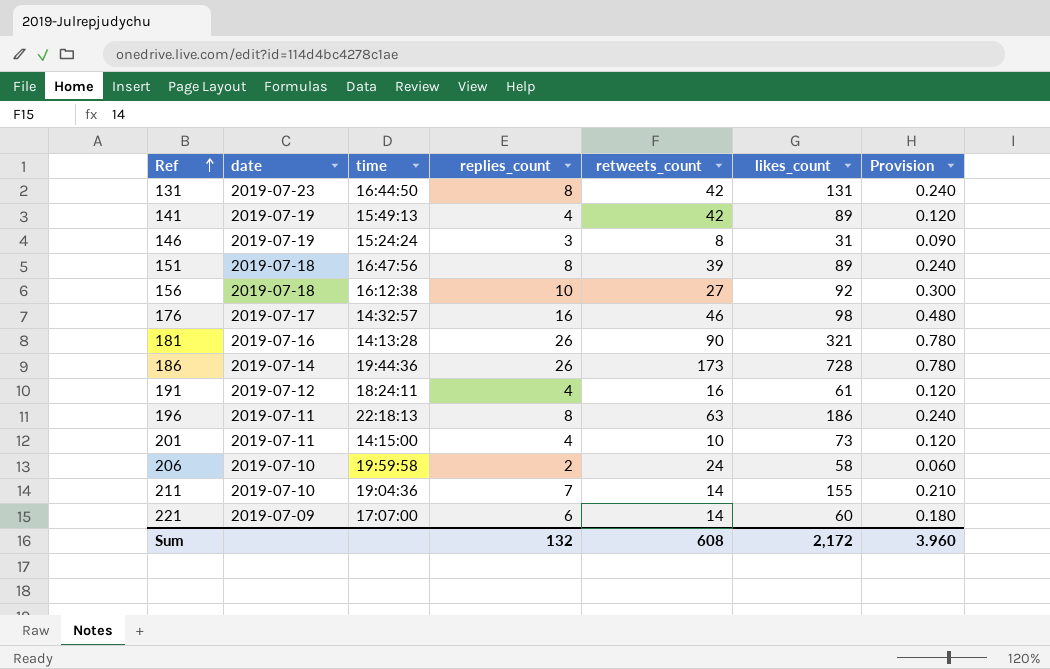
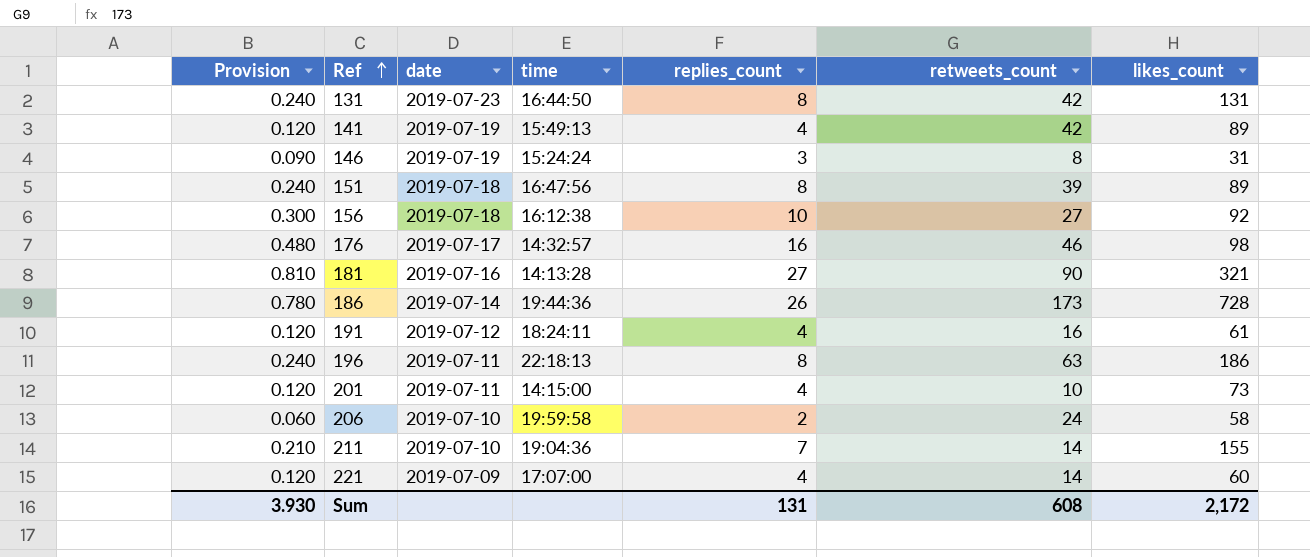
column Provision | position: 7 -> 1
181 | Provision: 0.780 -> 0.810
181 | replies_count: 26 -> 27
221 | Provision: 0.180 -> 0.120
221 | replies_count: 6 -> 4
Sum | Provision: 3.960 -> 3.930
Sum | replies_count: 132 -> 131

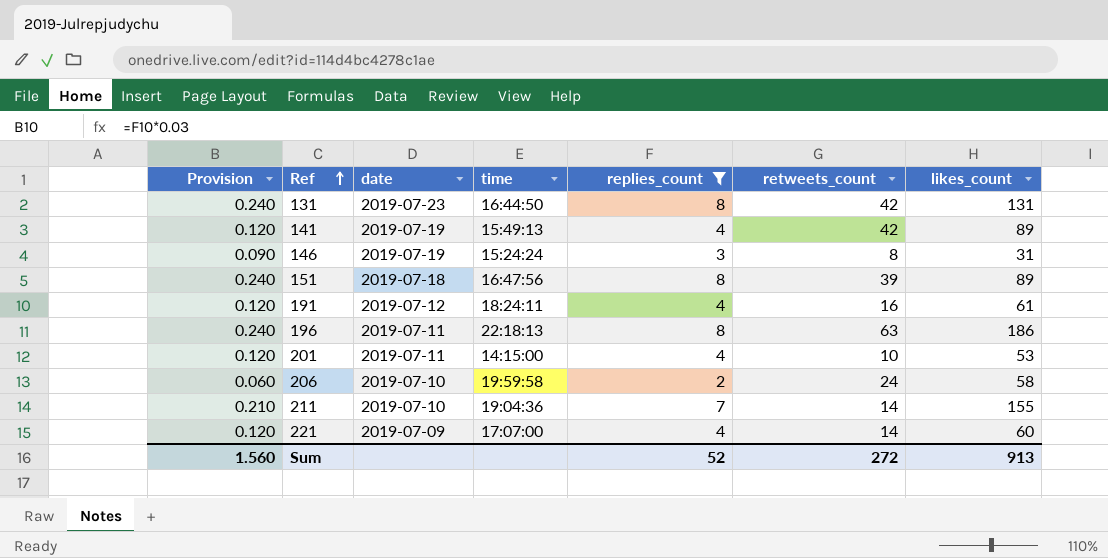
filter: none -> replies_count <= 8
201 | likes_count: 73 -> 53
Sum | Provision: 3.930 -> 1.560
Sum | replies_count: 131 -> 52
Sum | retweets_count: 608 -> 272
Sum | likes_count: 2,172 -> 913

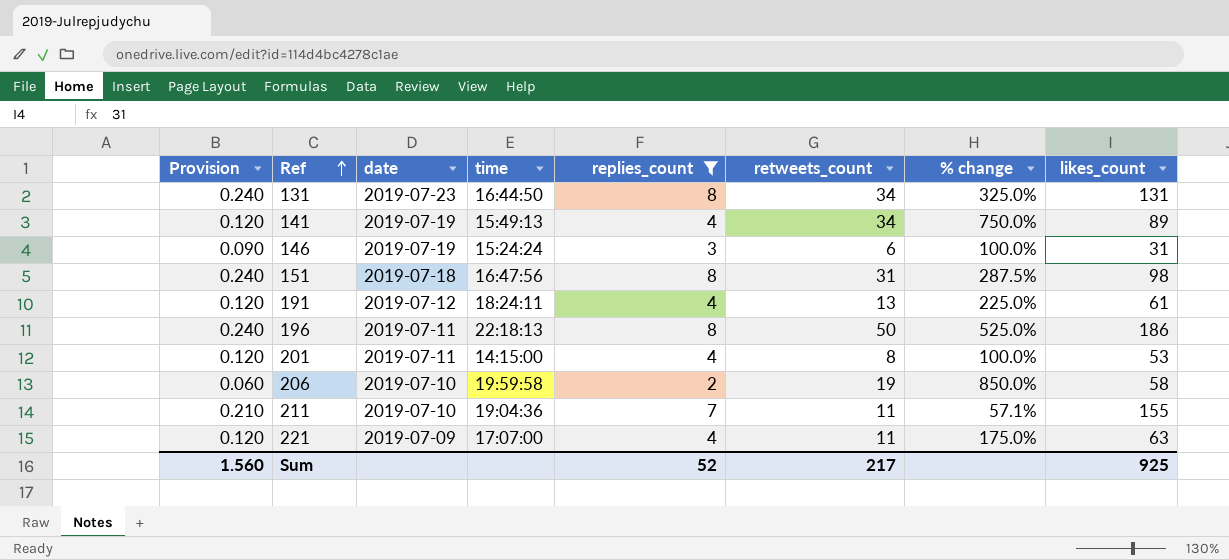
column % change | formula: none -> ([retweets_count] - [replies_count]) / [replies_count]
131 | retweets_count: 42 -> 34
141 | retweets_count: 42 -> 34
146 | retweets_count: 8 -> 6
151 | retweets_count: 39 -> 31
151 | likes_count: 89 -> 98
191 | retweets_count: 16 -> 13
196 | retweets_count: 63 -> 50
201 | retweets_count: 10 -> 8
206 | retweets_count: 24 -> 19
211 | retweets_count: 14 -> 11
221 | retweets_count: 14 -> 11
221 | likes_count: 60 -> 63
Sum | retweets_count: 272 -> 217
Sum | likes_count: 913 -> 925

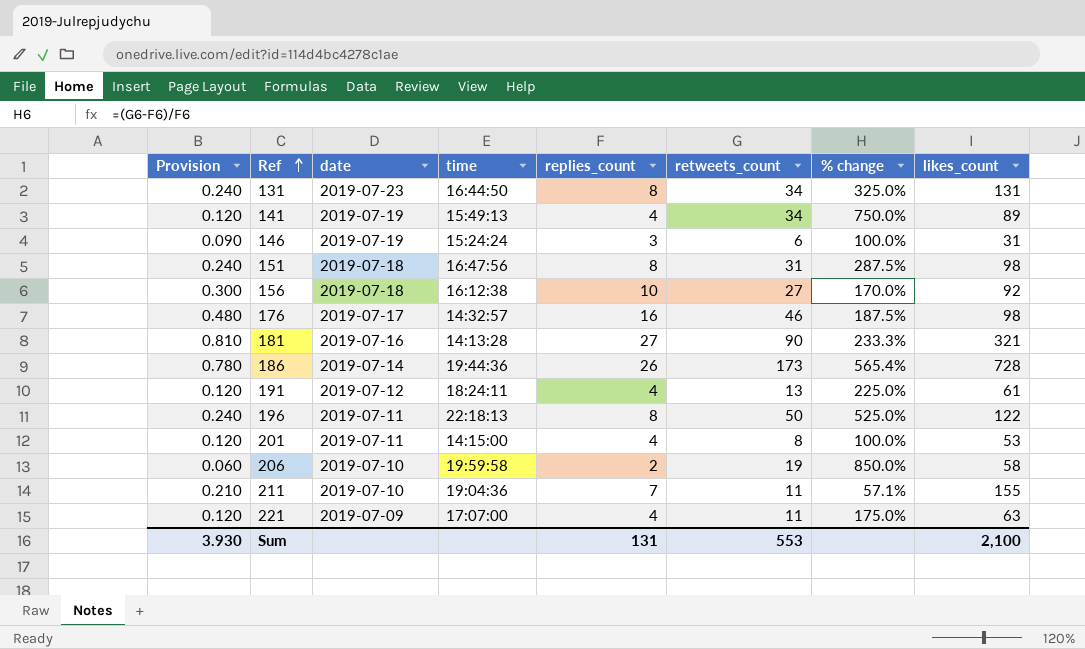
filter: replies_count <= 8 -> none
196 | likes_count: 186 -> 122
Sum | Provision: 1.560 -> 3.930
Sum | replies_count: 52 -> 131
Sum | retweets_count: 217 -> 553
Sum | likes_count: 925 -> 2,100

